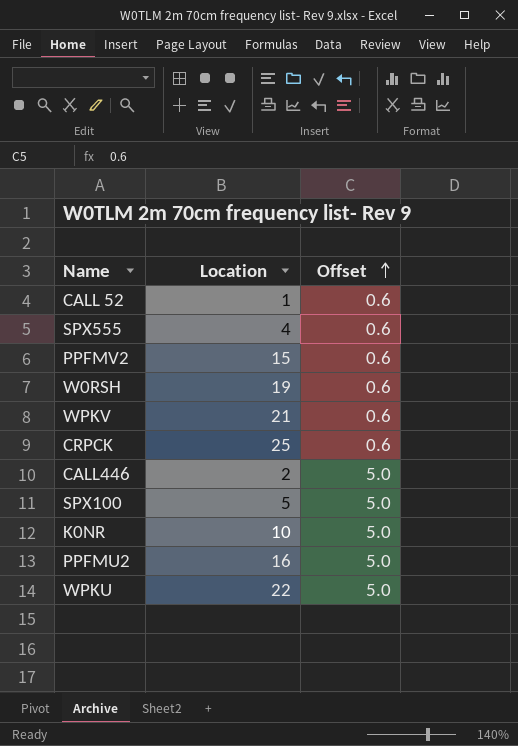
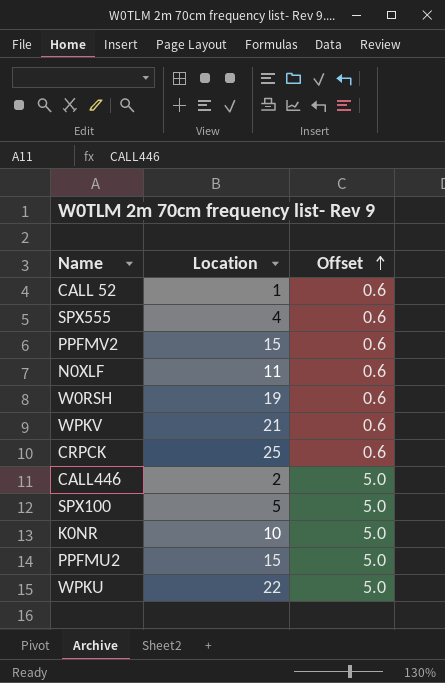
row N0XLF: none -> 11 | 0.6
PPFMU2 | Location: 16 -> 15

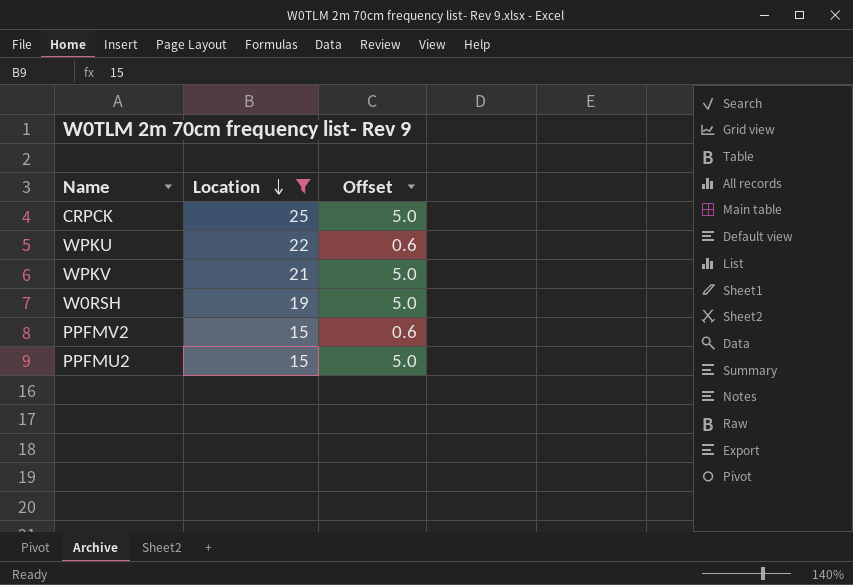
filter: none -> Location >= 15
row order: Offset ascending -> Location descending
CRPCK | Offset: 0.6 -> 5.0
WPKU | Offset: 5.0 -> 0.6
WPKV | Offset: 0.6 -> 5.0
W0RSH | Offset: 0.6 -> 5.0

